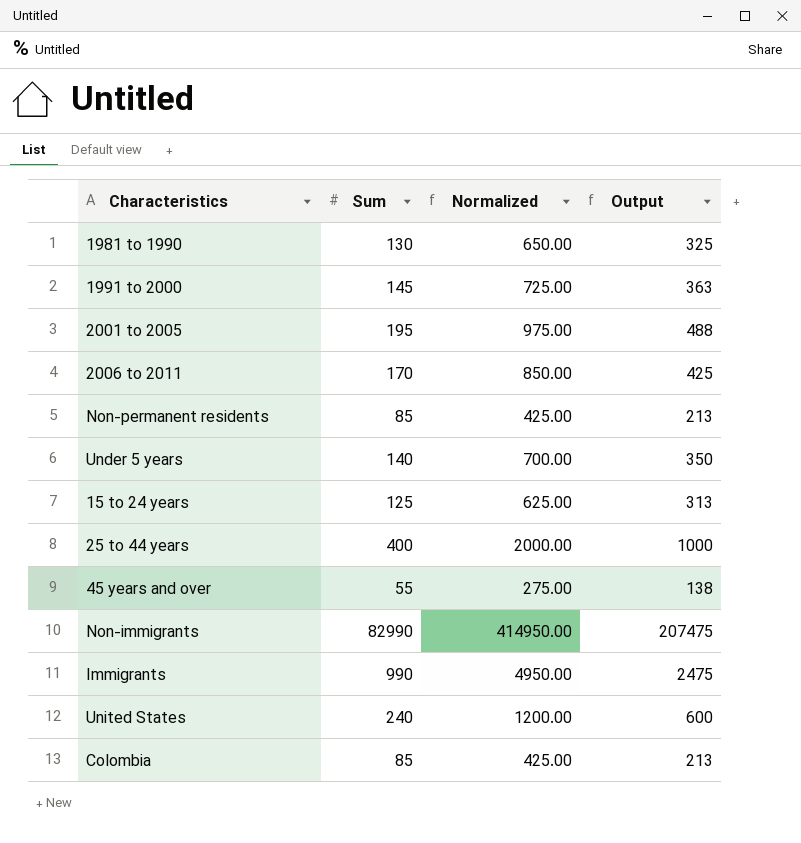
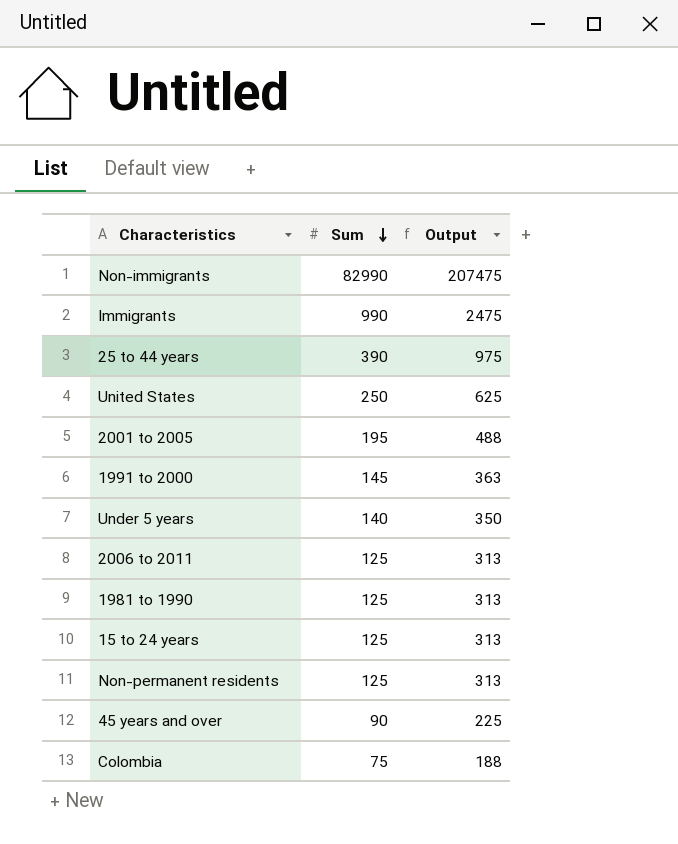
row order: none -> Sum descending
column Normalized | formula: [Sum] * 5 -> none
25 to 44 years | Sum: 400 -> 390
25 to 44 years | Output: 1000 -> 975
United States | Sum: 240 -> 250
United States | Output: 600 -> 625
2006 to 2011 | Sum: 170 -> 125
2006 to 2011 | Output: 425 -> 313
1981 to 1990 | Sum: 130 -> 125
1981 to 1990 | Output: 325 -> 313
Non-permanent residents | Sum: 85 -> 125
Non-permanent residents | Output: 213 -> 313
45 years and over | Sum: 55 -> 90
45 years and over | Output: 138 -> 225
Colombia | Sum: 85 -> 75
Colombia | Output: 213 -> 188

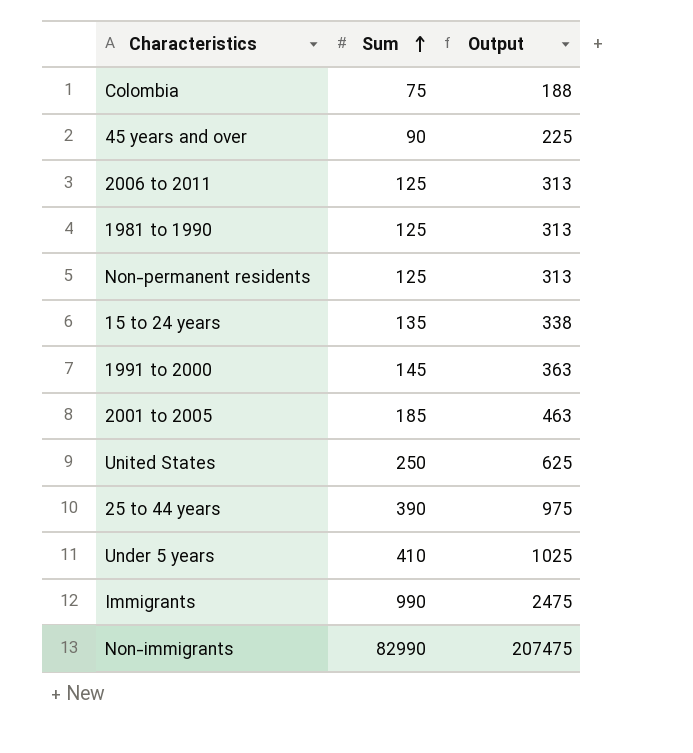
row order: Sum descending -> Sum ascending
15 to 24 years | Sum: 125 -> 135
15 to 24 years | Output: 313 -> 338
2001 to 2005 | Sum: 195 -> 185
2001 to 2005 | Output: 488 -> 463
Under 5 years | Sum: 140 -> 410
Under 5 years | Output: 350 -> 1025

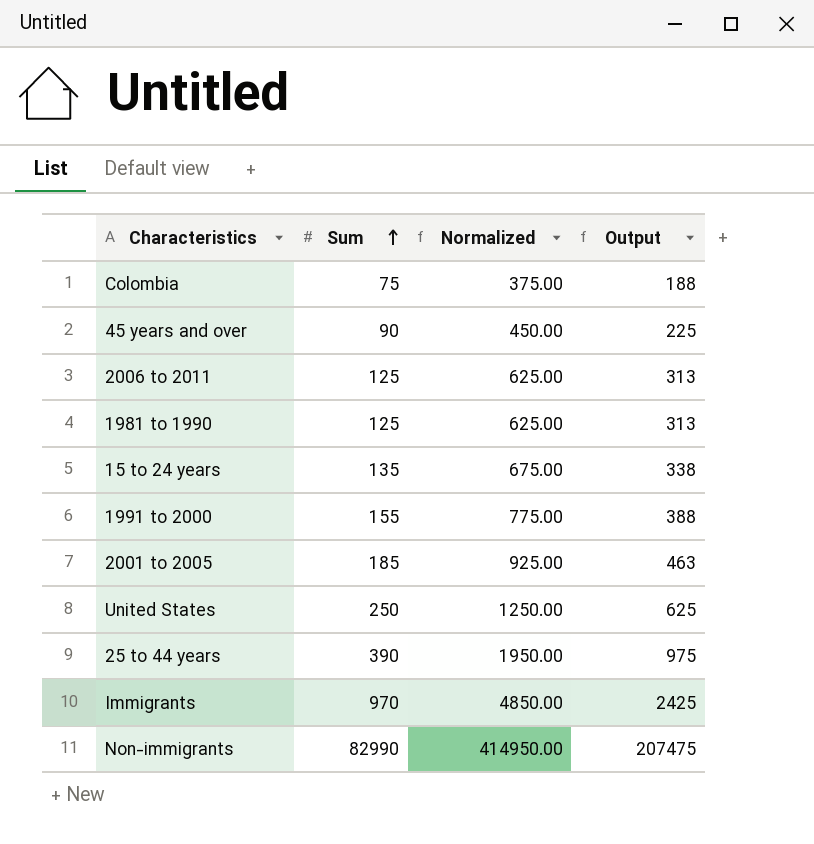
column Normalized | formula: none -> [Sum] * 5
row Non-permanent residents: 125 | 313 -> none
row Under 5 years: 410 | 1025 -> none
1991 to 2000 | Sum: 145 -> 155
1991 to 2000 | Output: 363 -> 388
Immigrants | Sum: 990 -> 970
Immigrants | Output: 2475 -> 2425

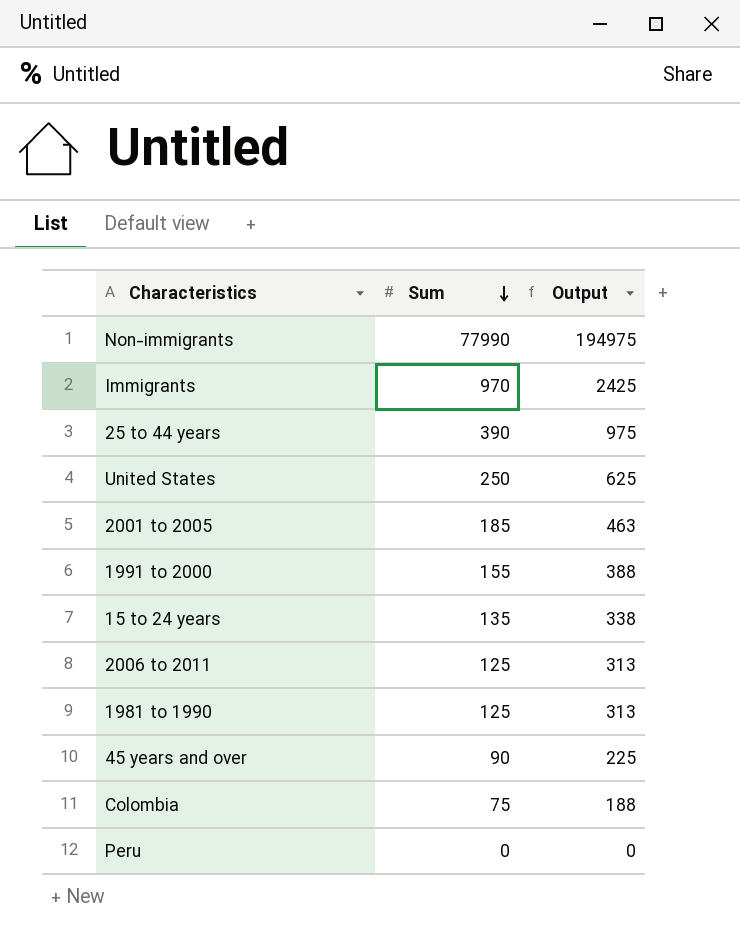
row order: Sum ascending -> Sum descending
column Normalized | formula: [Sum] * 5 -> none
Non-immigrants | Sum: 82990 -> 77990
Non-immigrants | Output: 207475 -> 194975
row Peru: none -> 0 | 0

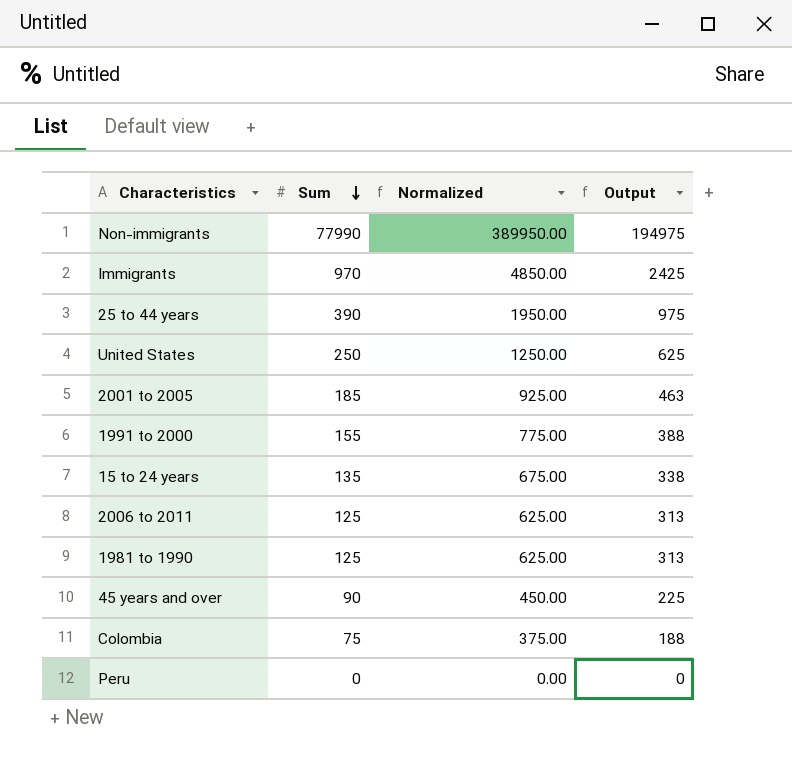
column Normalized | formula: none -> [Sum] * 5

